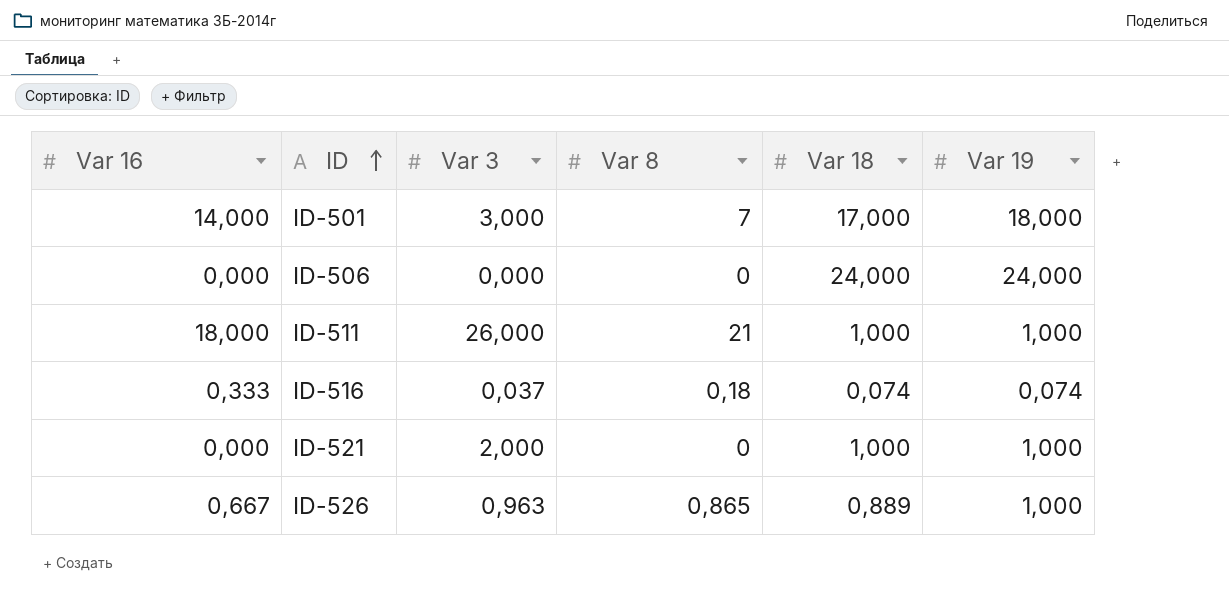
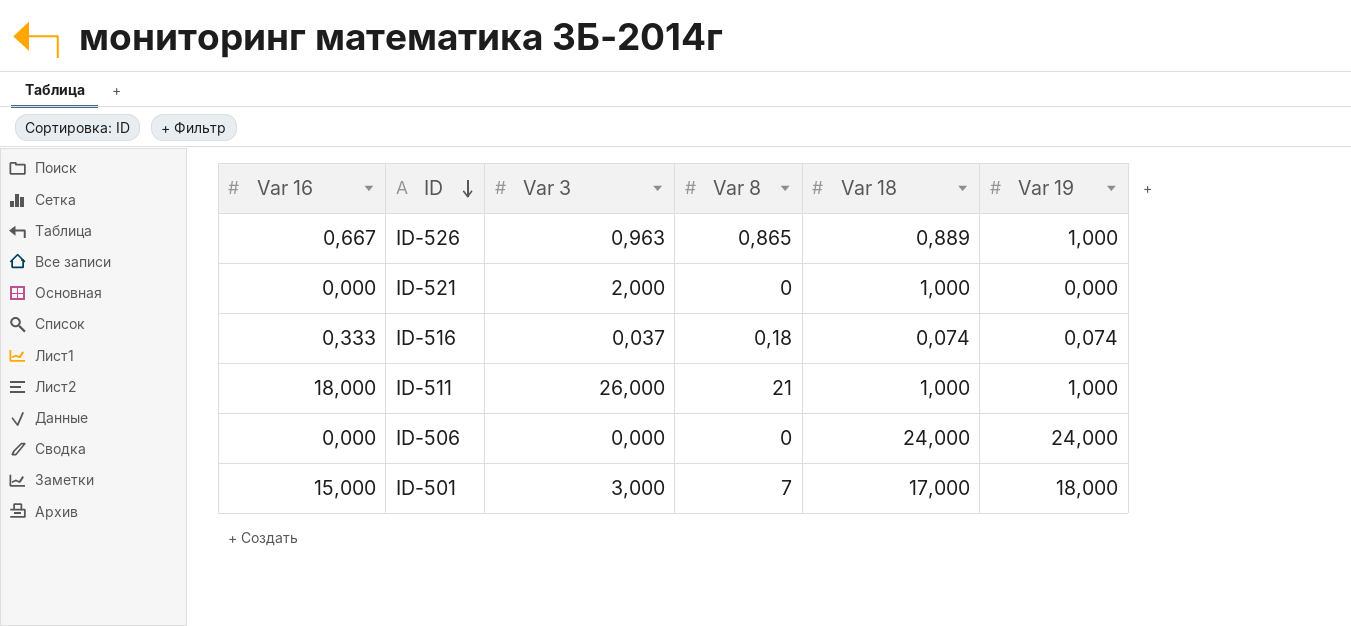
row order: ID ascending -> ID descending
ID-521 | Var 19: 1,000 -> 0,000
ID-501 | Var 16: 14,000 -> 15,000

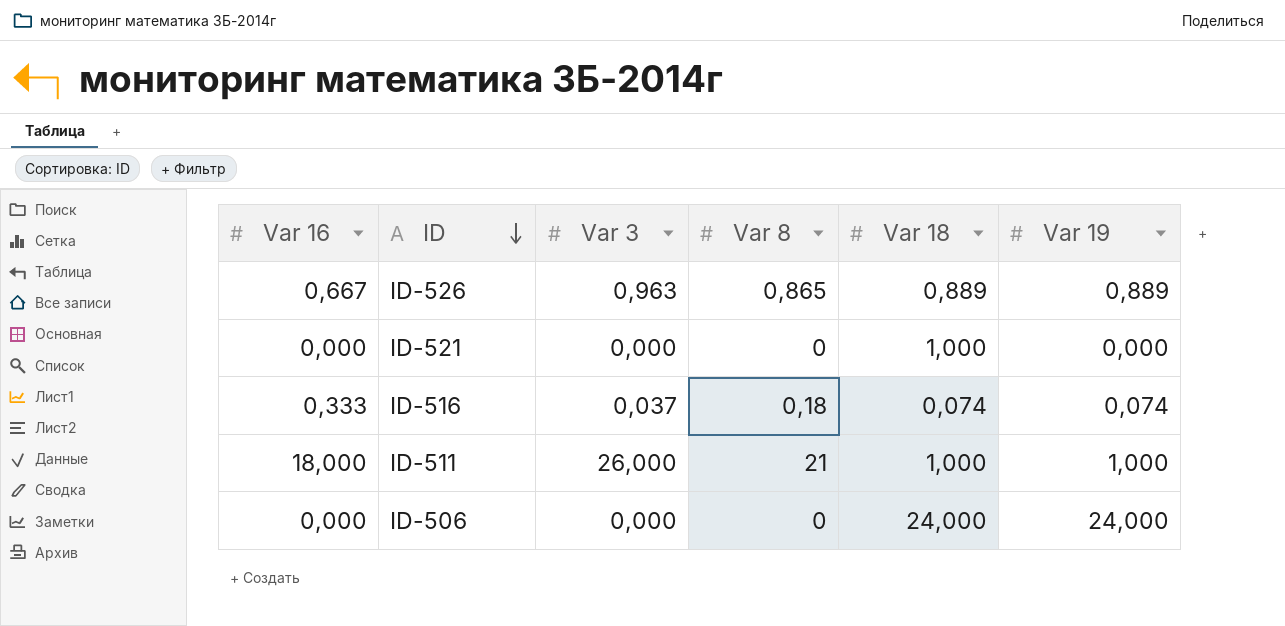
row ID-501: 15,000 | 3,000 | 7 | 17,000 | 18,000 -> none
ID-526 | Var 19: 1,000 -> 0,889
ID-521 | Var 3: 2,000 -> 0,000

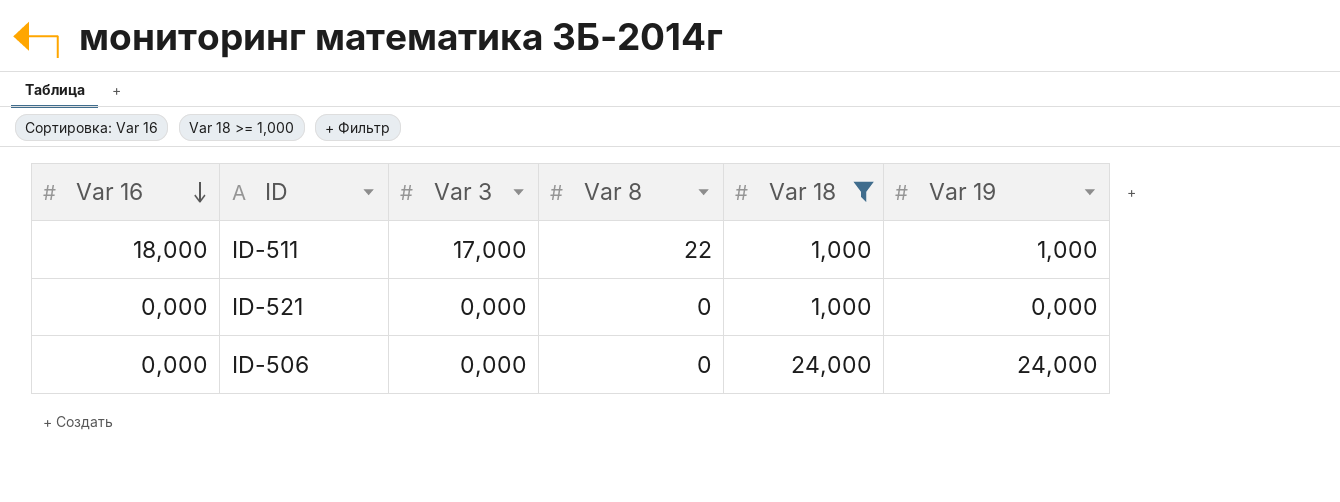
filter: none -> Var 18 >= 1,000
row order: ID descending -> Var 16 descending
ID-511 | Var 3: 26,000 -> 17,000
ID-511 | Var 8: 21 -> 22

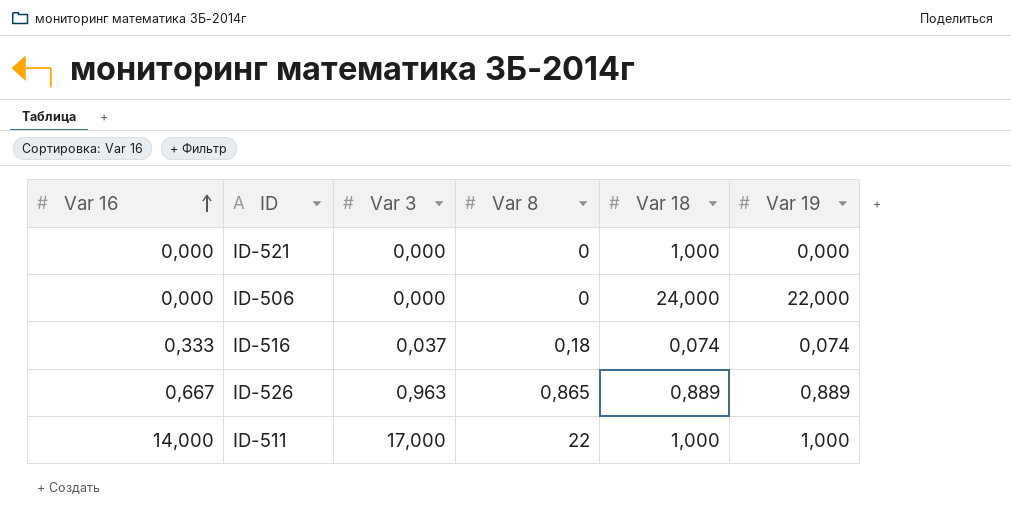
filter: Var 18 >= 1,000 -> none
row order: Var 16 descending -> Var 16 ascending
ID-506 | Var 19: 24,000 -> 22,000
ID-511 | Var 16: 18,000 -> 14,000

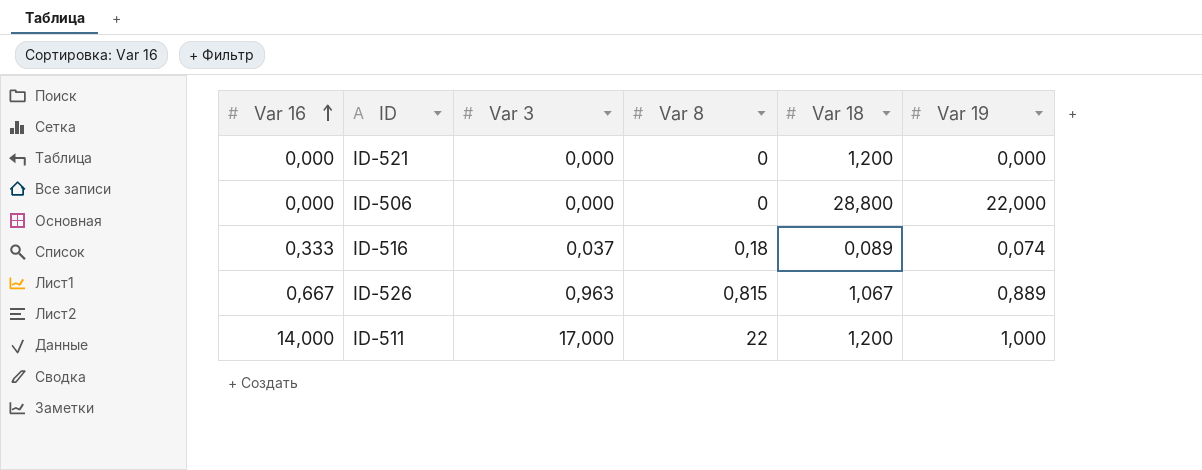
ID-521 | Var 18: 1,000 -> 1,200
ID-506 | Var 18: 24,000 -> 28,800
ID-516 | Var 18: 0,074 -> 0,089
ID-526 | Var 8: 0,865 -> 0,815
ID-526 | Var 18: 0,889 -> 1,067
ID-511 | Var 18: 1,000 -> 1,200

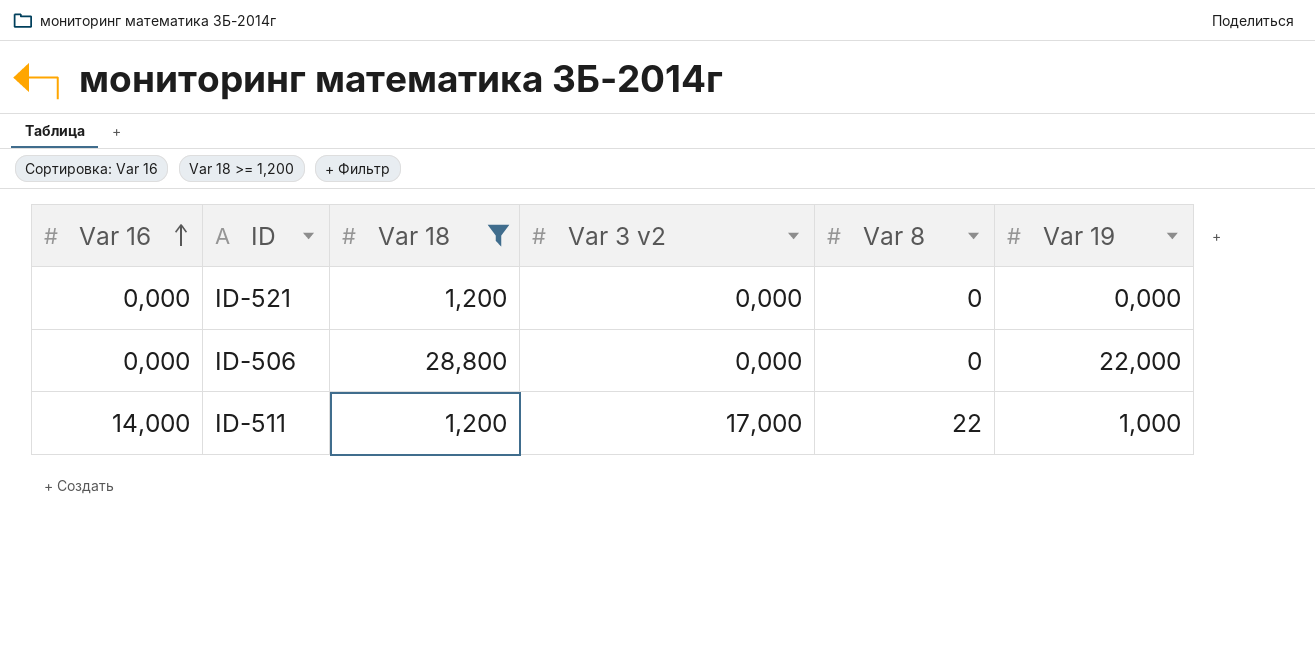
filter: none -> Var 18 >= 1,200
column Var 18 | position: 5 -> 3
column name: Var 3 -> Var 3 v2

